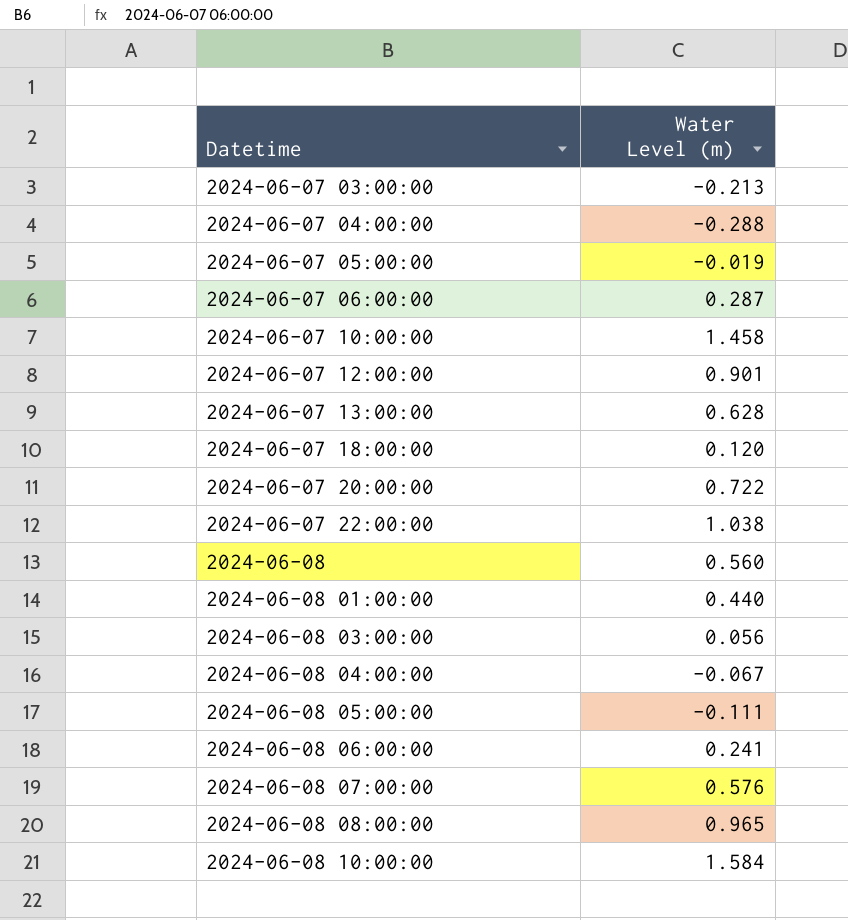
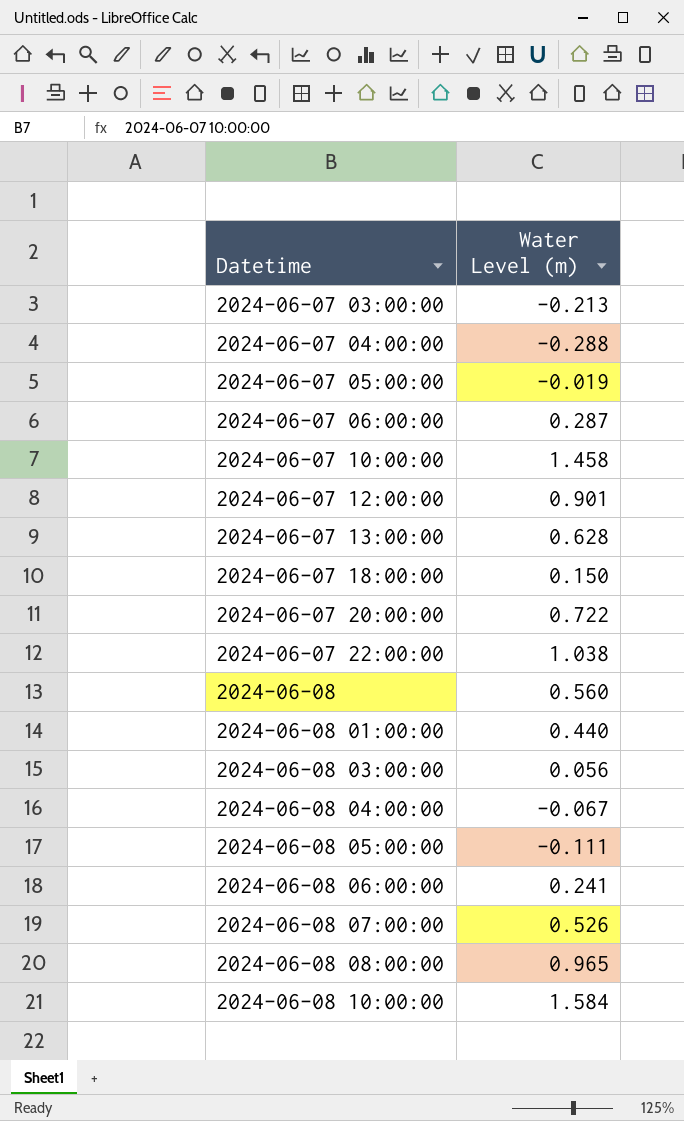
2024-06-07 18:00:00 | Water Level (m): 0.120 -> 0.150
2024-06-08 07:00:00 | Water Level (m): 0.576 -> 0.526

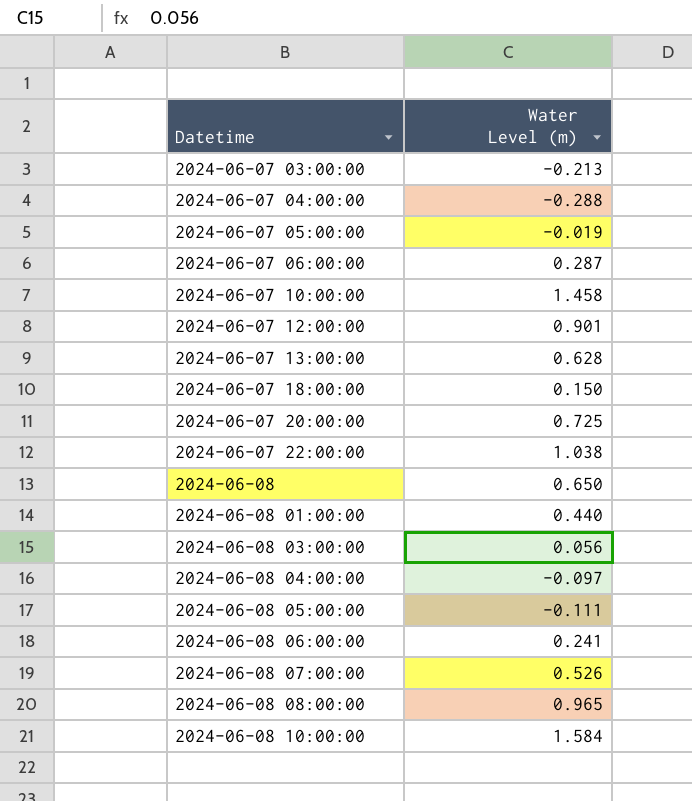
2024-06-07 20:00:00 | Water Level (m): 0.722 -> 0.725
2024-06-08 | Water Level (m): 0.560 -> 0.650
2024-06-08 04:00:00 | Water Level (m): -0.067 -> -0.097

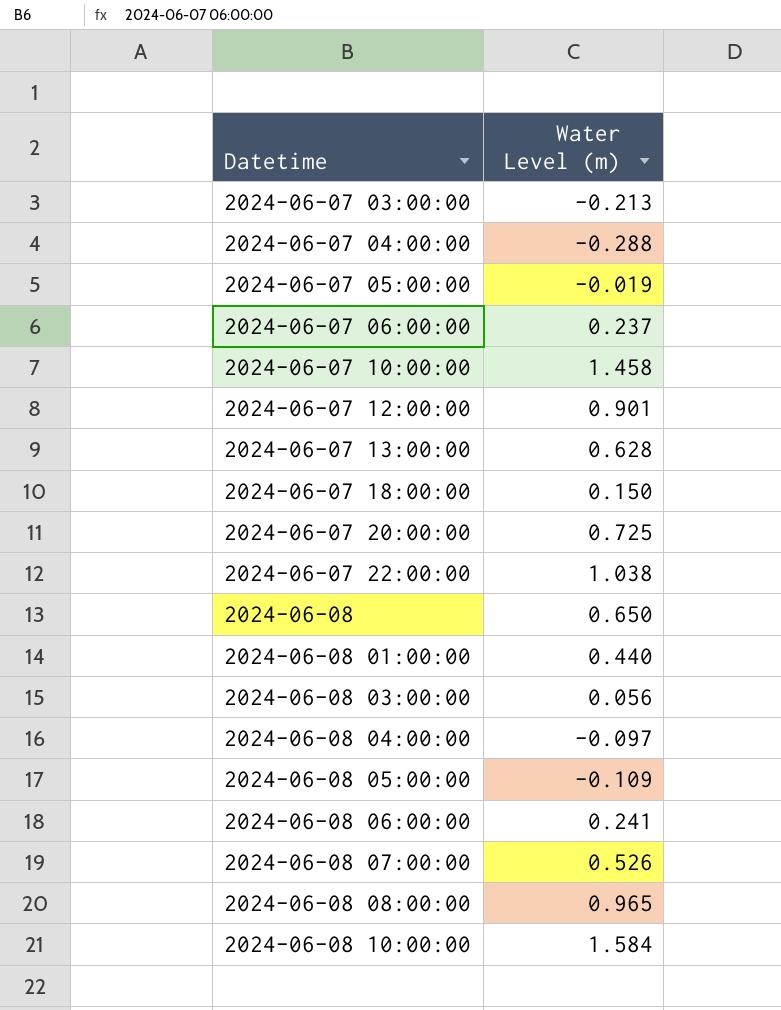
2024-06-07 06:00:00 | Water Level (m): 0.287 -> 0.237
2024-06-08 05:00:00 | Water Level (m): -0.111 -> -0.109

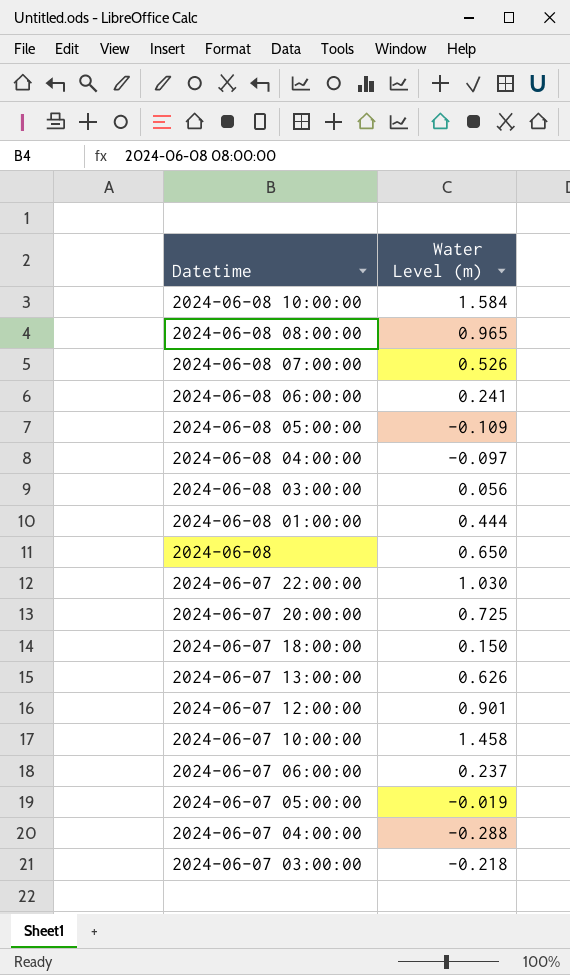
row order: Datetime ascending -> Datetime descending
2024-06-08 01:00:00 | Water Level (m): 0.440 -> 0.444
2024-06-07 22:00:00 | Water Level (m): 1.038 -> 1.030
2024-06-07 13:00:00 | Water Level (m): 0.628 -> 0.626
2024-06-07 03:00:00 | Water Level (m): -0.213 -> -0.218

